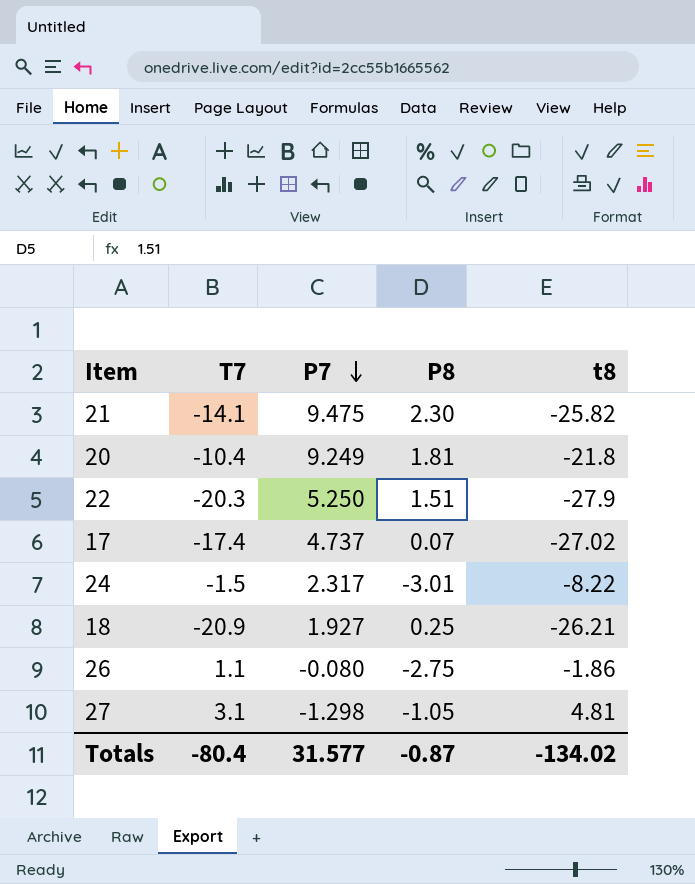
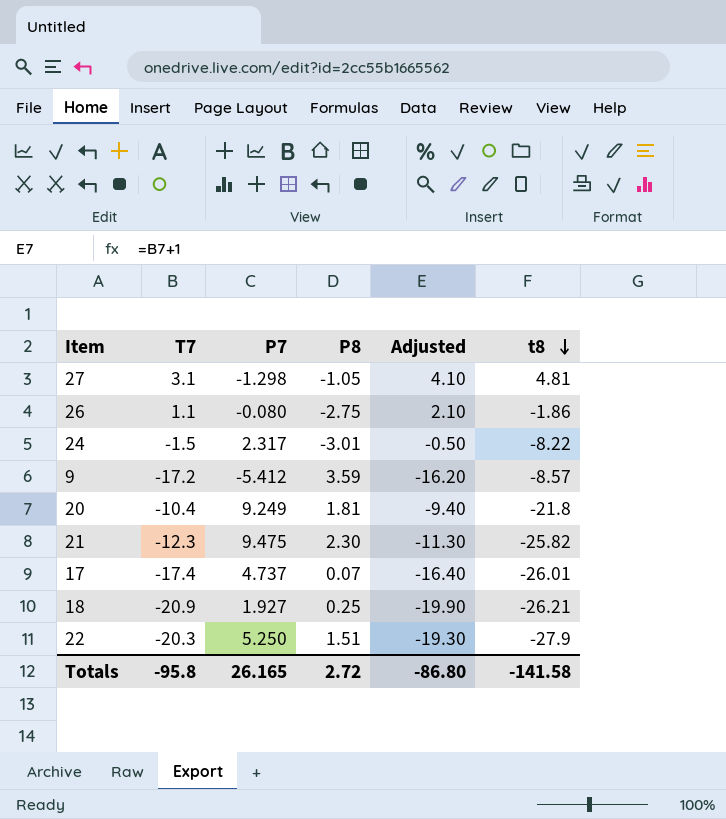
row order: P7 descending -> t8 descending
column Adjusted | formula: none -> [T7] + 1
row 9: none -> -17.2 | -5.412 | 3.59 | -16.20 | -8.57
21 | T7: -14.1 -> -12.3
17 | t8: -27.02 -> -26.01
Totals | T7: -80.4 -> -95.8
Totals | P7: 31.577 -> 26.165
Totals | P8: -0.87 -> 2.72
Totals | t8: -134.02 -> -141.58

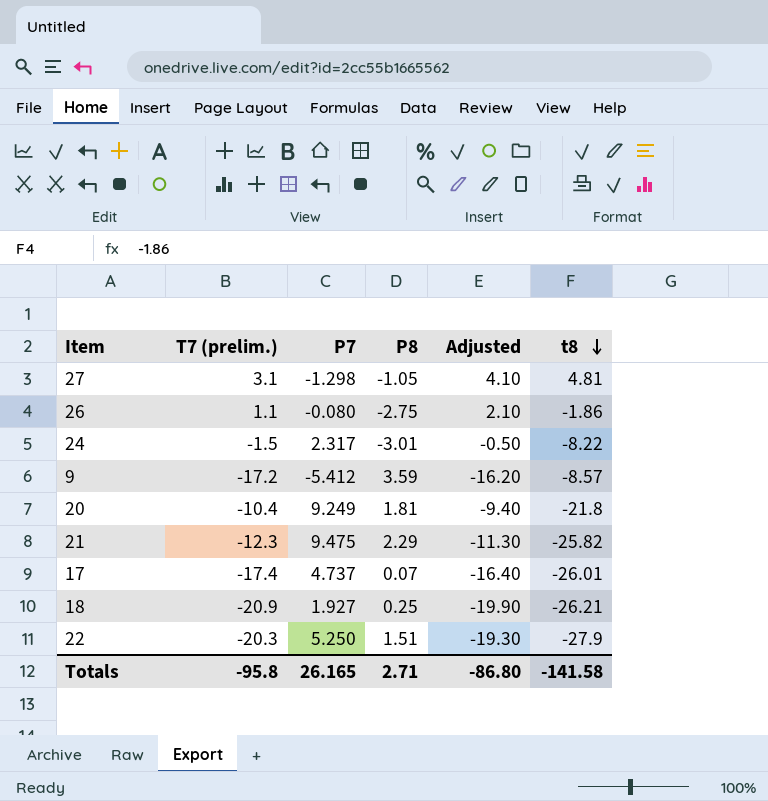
column name: T7 -> T7 (prelim.)
21 | P8: 2.30 -> 2.29
Totals | P8: 2.72 -> 2.71

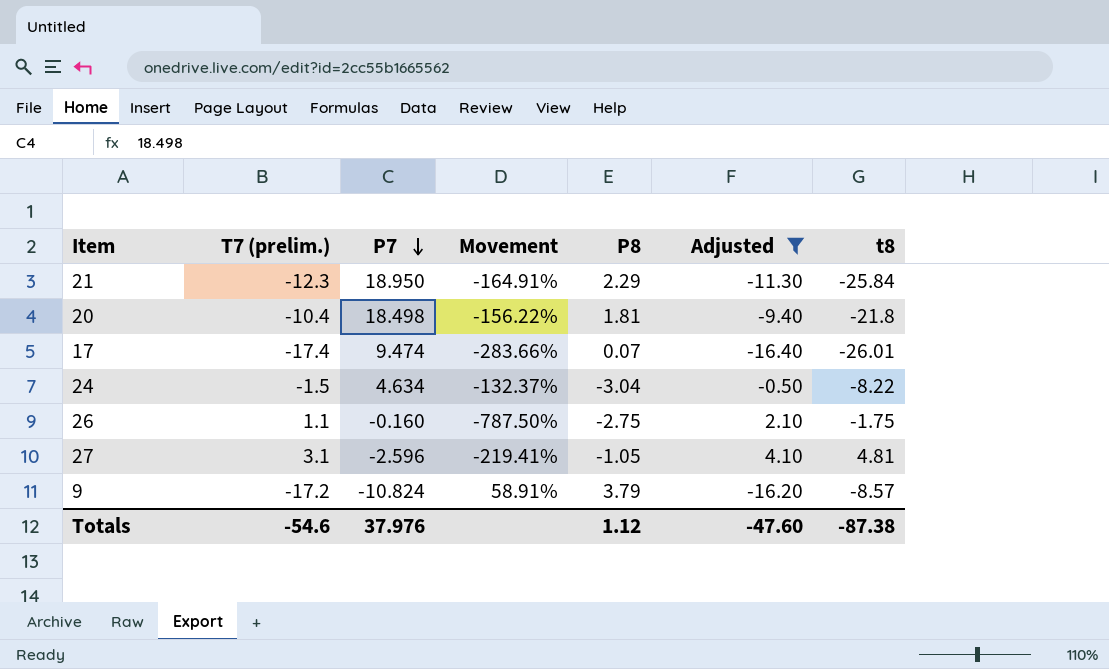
filter: none -> Adjusted >= -16.40
row order: t8 descending -> P7 descending
column Movement | formula: none -> ([T7 (prelim.)] - [P7]) / [P7]
21 | P7: 9.475 -> 18.950
21 | t8: -25.82 -> -25.84
20 | P7: 9.249 -> 18.498
17 | P7: 4.737 -> 9.474
24 | P7: 2.317 -> 4.634
24 | P8: -3.01 -> -3.04
26 | P7: -0.080 -> -0.160
26 | t8: -1.86 -> -1.75
27 | P7: -1.298 -> -2.596
9 | P7: -5.412 -> -10.824
9 | P8: 3.59 -> 3.79
Totals | T7 (prelim.): -95.8 -> -54.6
Totals | P7: 26.165 -> 37.976
Totals | P8: 2.71 -> 1.12
Totals | Adjusted: -86.80 -> -47.60
Totals | t8: -141.58 -> -87.38

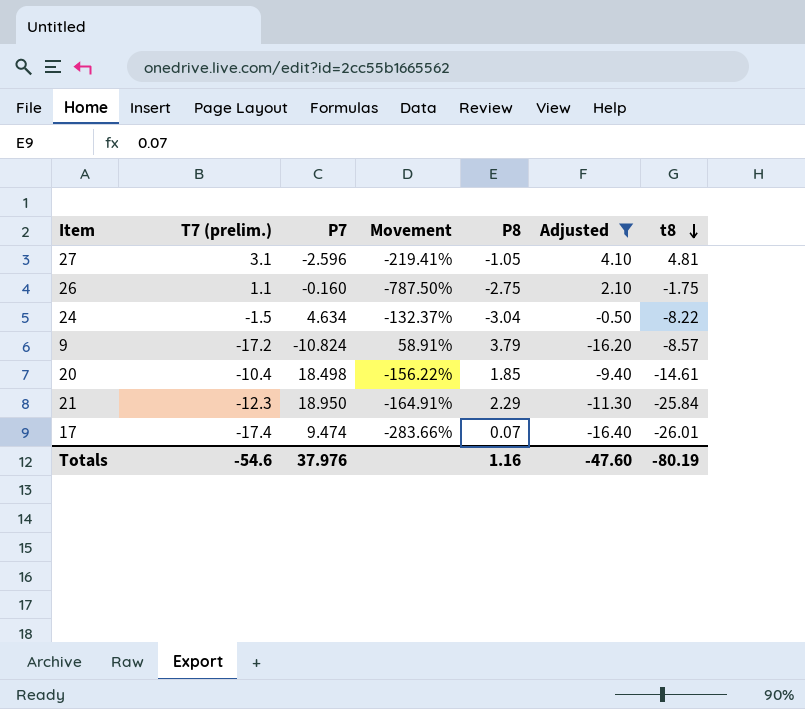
row order: P7 descending -> t8 descending
20 | P8: 1.81 -> 1.85
20 | t8: -21.8 -> -14.61
Totals | P8: 1.12 -> 1.16
Totals | t8: -87.38 -> -80.19

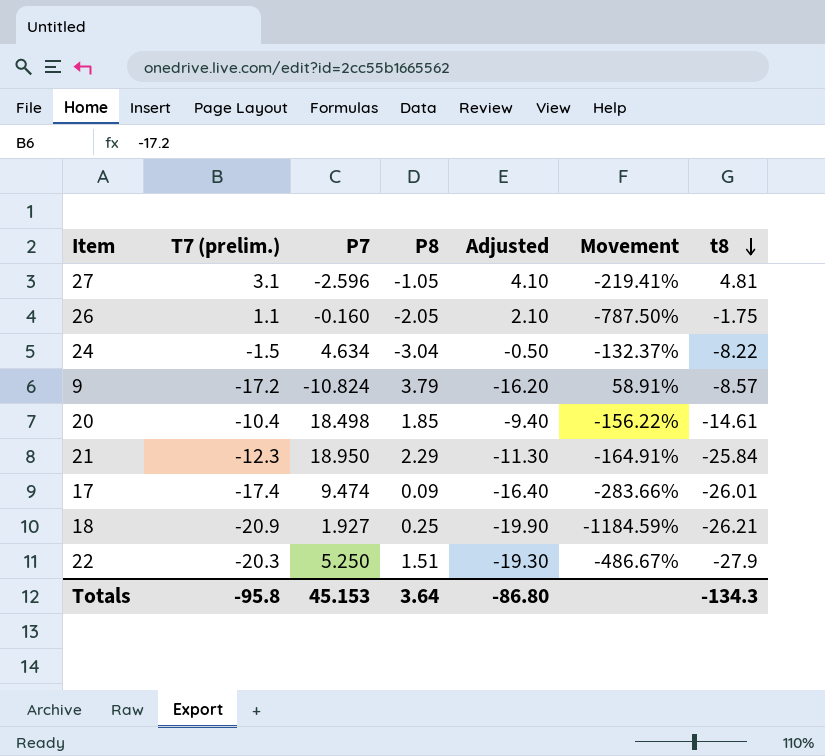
filter: Adjusted >= -16.40 -> none
column Movement | position: 4 -> 6
26 | P8: -2.75 -> -2.05
17 | P8: 0.07 -> 0.09
Totals | T7 (prelim.): -54.6 -> -95.8
Totals | P7: 37.976 -> 45.153
Totals | P8: 1.16 -> 3.64
Totals | Adjusted: -47.60 -> -86.80
Totals | t8: -80.19 -> -134.3

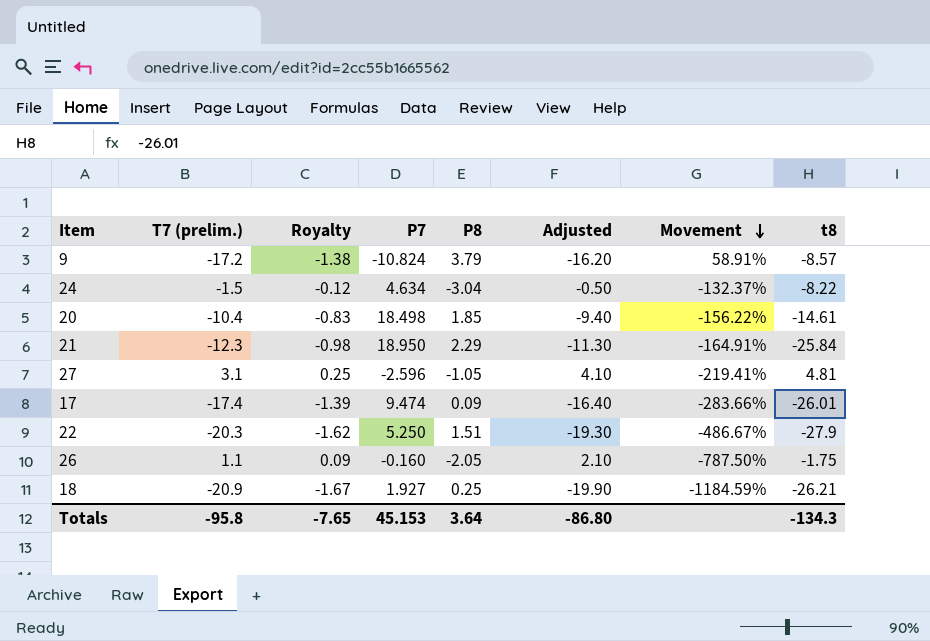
row order: t8 descending -> Movement descending
column Royalty | formula: none -> [T7 (prelim.)] * 0.08

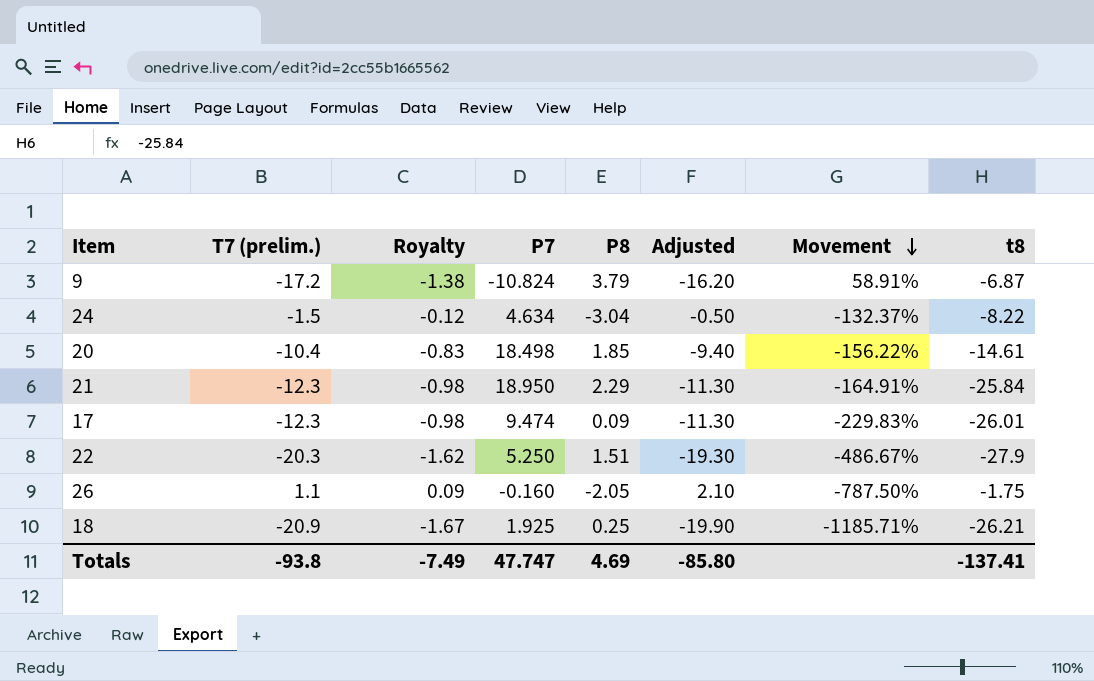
row 27: 3.1 | 0.25 | -2.596 | -1.05 | 4.10 | -219.41% | 4.81 -> none
9 | t8: -8.57 -> -6.87
17 | T7 (prelim.): -17.4 -> -12.3
17 | Royalty: -1.39 -> -0.98
17 | Adjusted: -16.40 -> -11.30
17 | Movement: -283.66% -> -229.83%
18 | P7: 1.927 -> 1.925
18 | Movement: -1184.59% -> -1185.71%
Totals | T7 (prelim.): -95.8 -> -93.8
Totals | Royalty: -7.65 -> -7.49
Totals | P7: 45.153 -> 47.747
Totals | P8: 3.64 -> 4.69
Totals | Adjusted: -86.80 -> -85.80
Totals | t8: -134.3 -> -137.41

